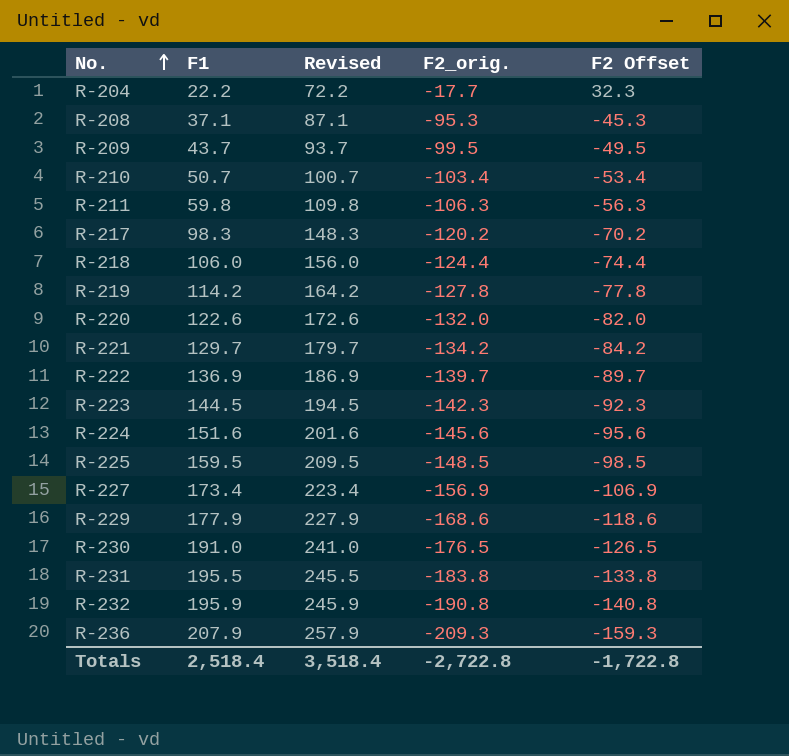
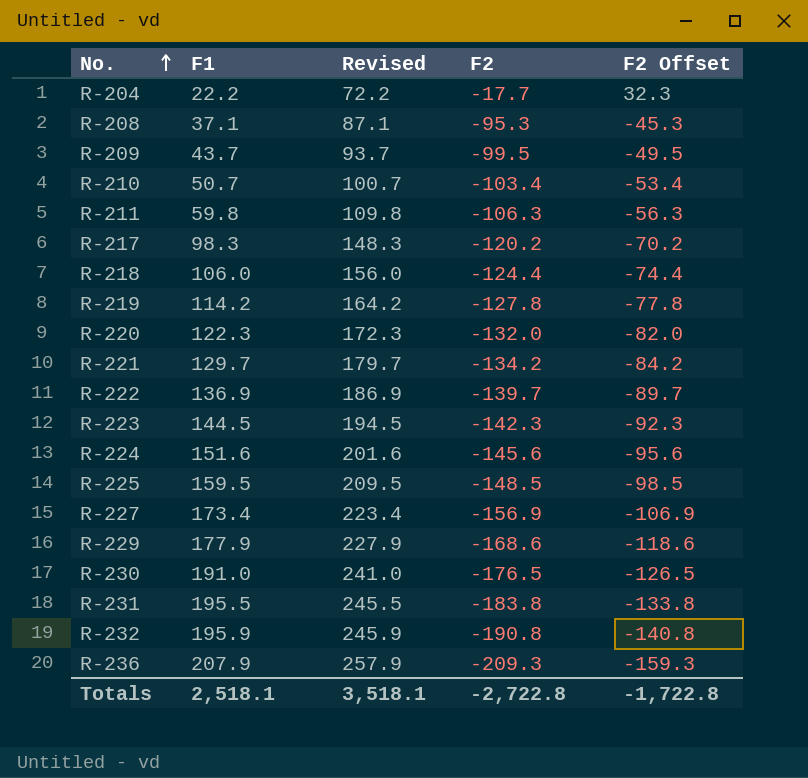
column name: F2_orig. -> F2
R-220 | F1: 122.6 -> 122.3
R-220 | Revised: 172.6 -> 172.3
Totals | F1: 2,518.4 -> 2,518.1
Totals | Revised: 3,518.4 -> 3,518.1

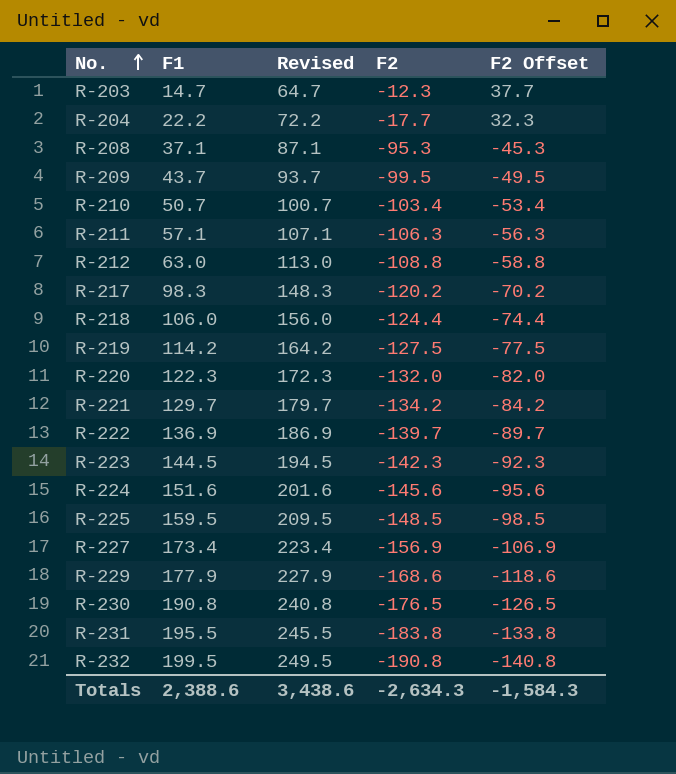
row R-236: 207.9 | 257.9 | -209.3 | -159.3 -> none
row R-203: none -> 14.7 | 64.7 | -12.3 | 37.7
R-211 | F1: 59.8 -> 57.1
R-211 | Revised: 109.8 -> 107.1
row R-212: none -> 63.0 | 113.0 | -108.8 | -58.8
R-219 | F2: -127.8 -> -127.5
R-219 | F2 Offset: -77.8 -> -77.5
R-230 | F1: 191.0 -> 190.8
R-230 | Revised: 241.0 -> 240.8
R-232 | F1: 195.9 -> 199.5
R-232 | Revised: 245.9 -> 249.5
Totals | F1: 2,518.1 -> 2,388.6
Totals | Revised: 3,518.1 -> 3,438.6
Totals | F2: -2,722.8 -> -2,634.3
Totals | F2 Offset: -1,722.8 -> -1,584.3

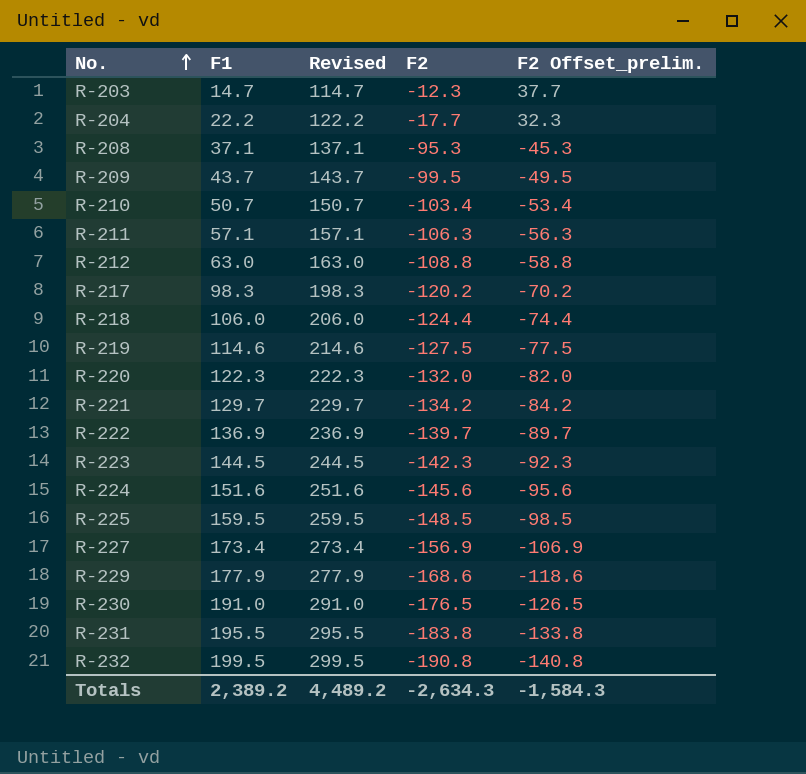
column Revised | formula: [F1] + 50 -> [F1] + 100
column name: F2 Offset -> F2 Offset_prelim.
R-219 | F1: 114.2 -> 114.6
R-230 | F1: 190.8 -> 191.0
Totals | F1: 2,388.6 -> 2,389.2
Totals | Revised: 3,438.6 -> 4,489.2

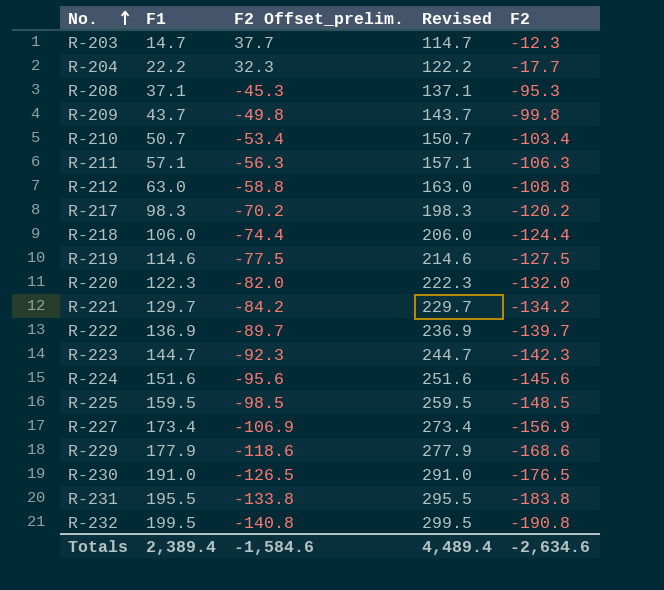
column F2 Offset_prelim. | position: 5 -> 3
R-209 | F2 Offset_prelim.: -49.5 -> -49.8
R-209 | F2: -99.5 -> -99.8
R-223 | F1: 144.5 -> 144.7
R-223 | Revised: 244.5 -> 244.7
Totals | F1: 2,389.2 -> 2,389.4
Totals | F2 Offset_prelim.: -1,584.3 -> -1,584.6
Totals | Revised: 4,489.2 -> 4,489.4
Totals | F2: -2,634.3 -> -2,634.6

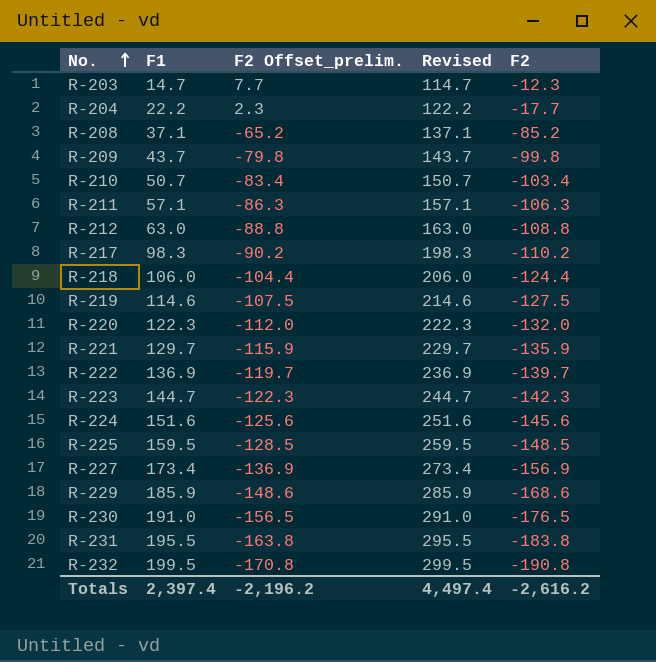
column F2 Offset_prelim. | formula: [F2] + 50 -> [F2] + 20
R-208 | F2: -95.3 -> -85.2
R-217 | F2: -120.2 -> -110.2
R-221 | F2: -134.2 -> -135.9
R-229 | F1: 177.9 -> 185.9
R-229 | Revised: 277.9 -> 285.9
Totals | F1: 2,389.4 -> 2,397.4
Totals | F2 Offset_prelim.: -1,584.6 -> -2,196.2
Totals | Revised: 4,489.4 -> 4,497.4
Totals | F2: -2,634.6 -> -2,616.2

